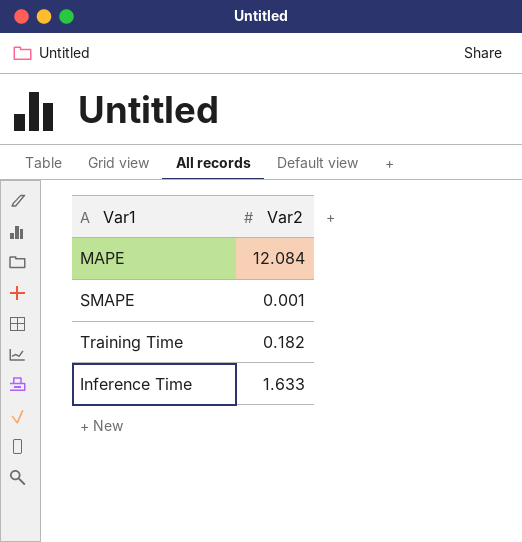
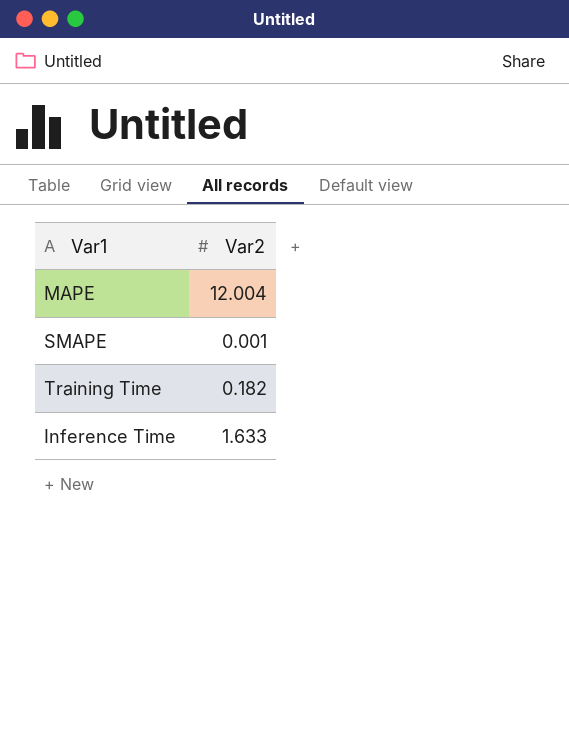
MAPE | Var2: 12.084 -> 12.004

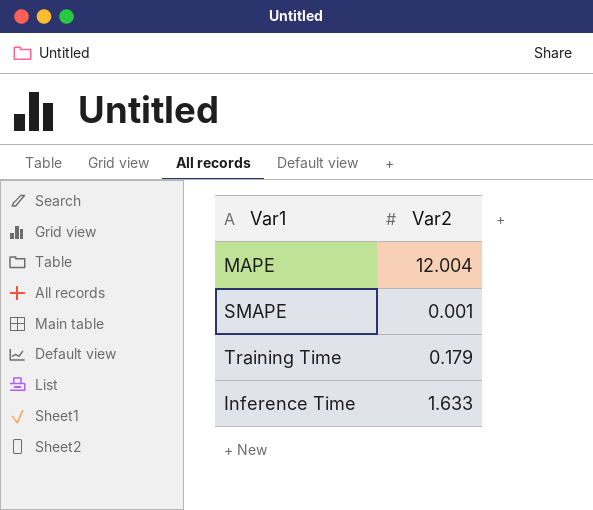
Training Time | Var2: 0.182 -> 0.179

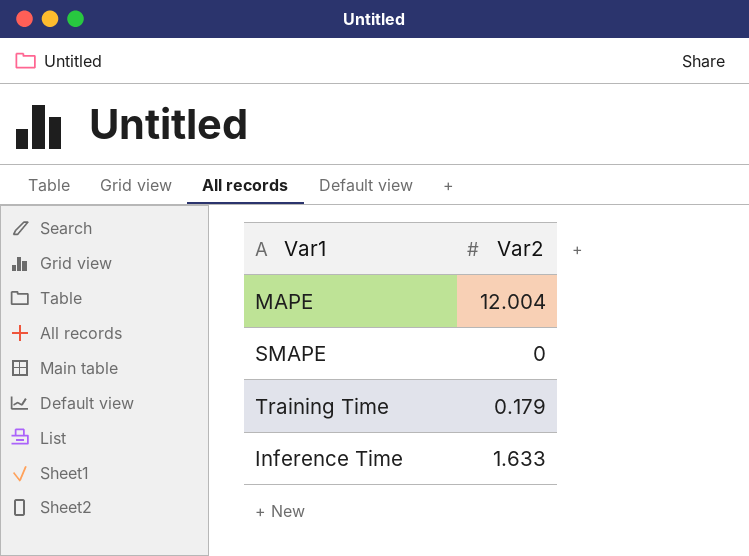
SMAPE | Var2: 0.001 -> 0

